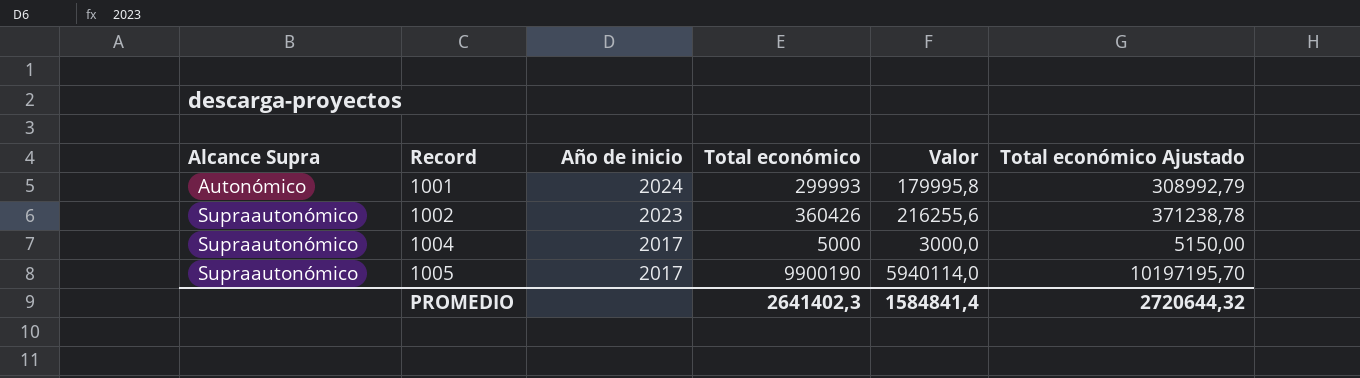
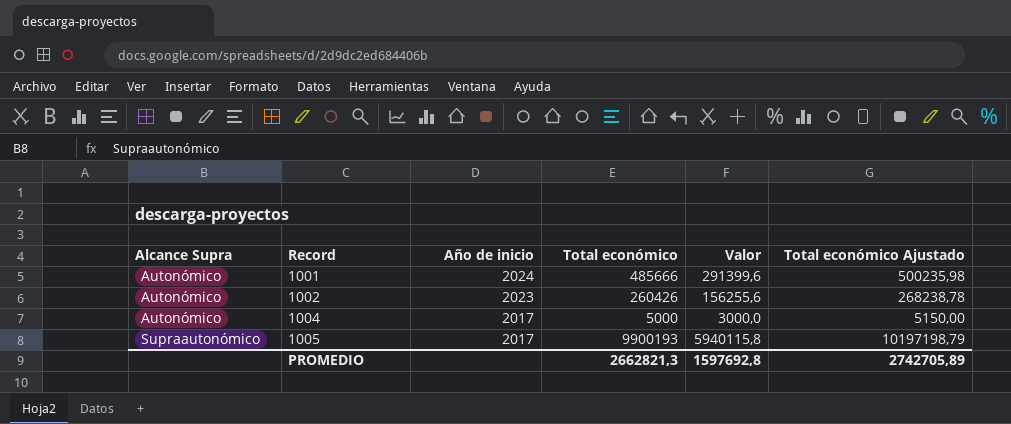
1001 | Total económico: 299993 -> 485666
1001 | Valor: 179995,8 -> 291399,6
1001 | Total económico Ajustado: 308992,79 -> 500235,98
1002 | Alcance Supra: Supraautonómico -> Autonómico
1002 | Total económico: 360426 -> 260426
1002 | Valor: 216255,6 -> 156255,6
1002 | Total económico Ajustado: 371238,78 -> 268238,78
1004 | Alcance Supra: Supraautonómico -> Autonómico
1005 | Total económico: 9900190 -> 9900193
1005 | Valor: 5940114,0 -> 5940115,8
1005 | Total económico Ajustado: 10197195,70 -> 10197198,79
PROMEDIO | Total económico: 2641402,3 -> 2662821,3
PROMEDIO | Valor: 1584841,4 -> 1597692,8
PROMEDIO | Total económico Ajustado: 2720644,32 -> 2742705,89

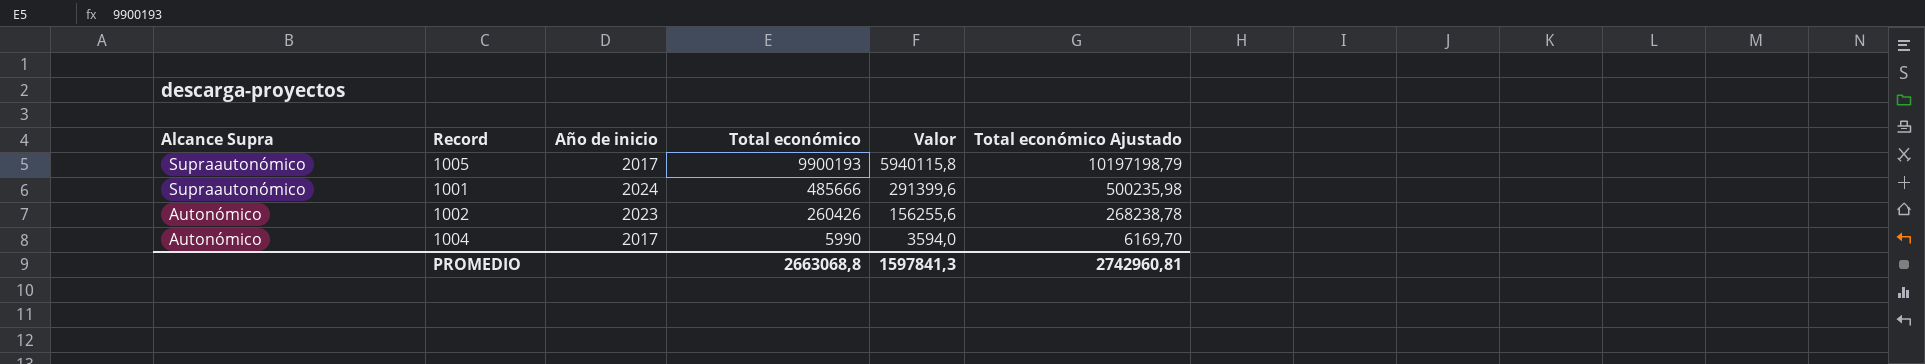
row order: Alcance Supra ascending -> Alcance Supra descending
1001 | Alcance Supra: Autonómico -> Supraautonómico
1004 | Total económico: 5000 -> 5990
1004 | Valor: 3000,0 -> 3594,0
1004 | Total económico Ajustado: 5150,00 -> 6169,70
PROMEDIO | Total económico: 2662821,3 -> 2663068,8
PROMEDIO | Valor: 1597692,8 -> 1597841,3
PROMEDIO | Total económico Ajustado: 2742705,89 -> 2742960,81

